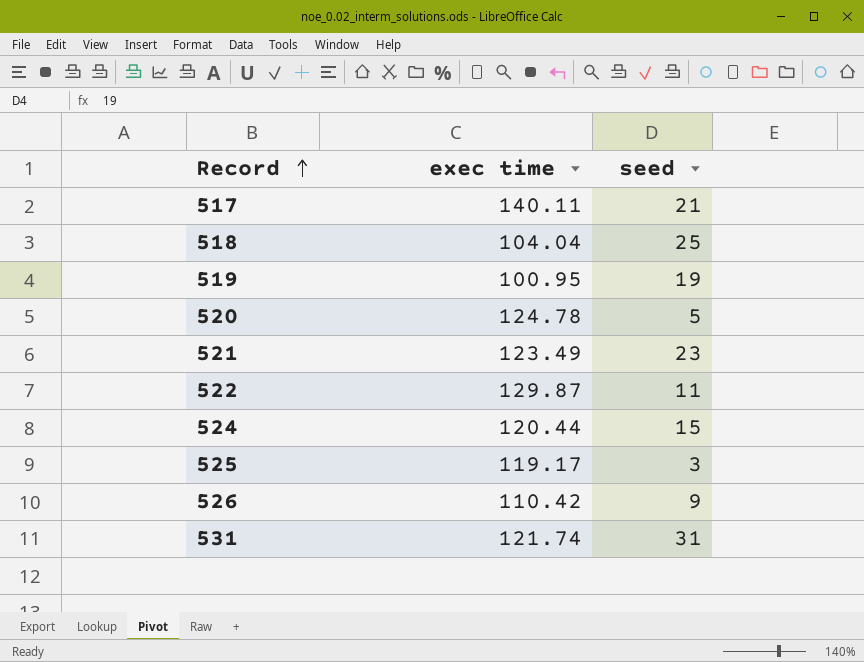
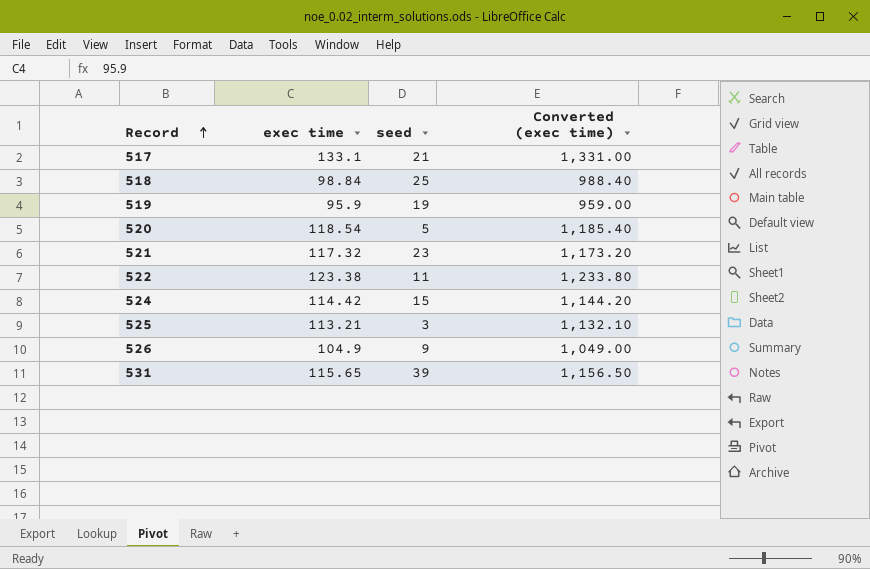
column Converted (exec time) | formula: none -> [exec time] * 10
517 | exec time: 140.11 -> 133.1
518 | exec time: 104.04 -> 98.84
519 | exec time: 100.95 -> 95.9
520 | exec time: 124.78 -> 118.54
521 | exec time: 123.49 -> 117.32
522 | exec time: 129.87 -> 123.38
524 | exec time: 120.44 -> 114.42
525 | exec time: 119.17 -> 113.21
526 | exec time: 110.42 -> 104.9
531 | exec time: 121.74 -> 115.65
531 | seed: 31 -> 39

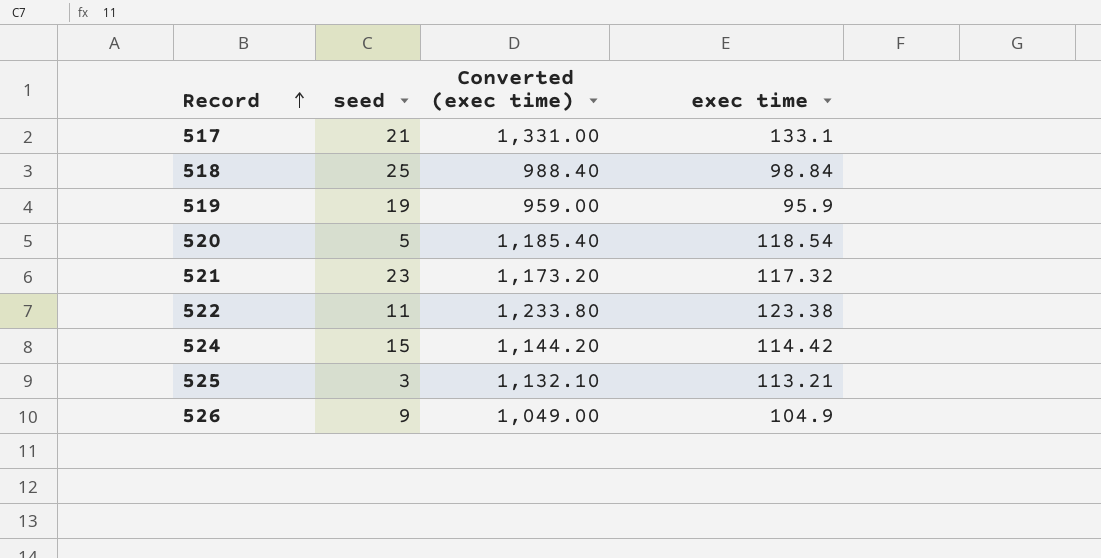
column exec time | position: 2 -> 4
row 531: 115.65 | 39 | 1,156.50 -> none

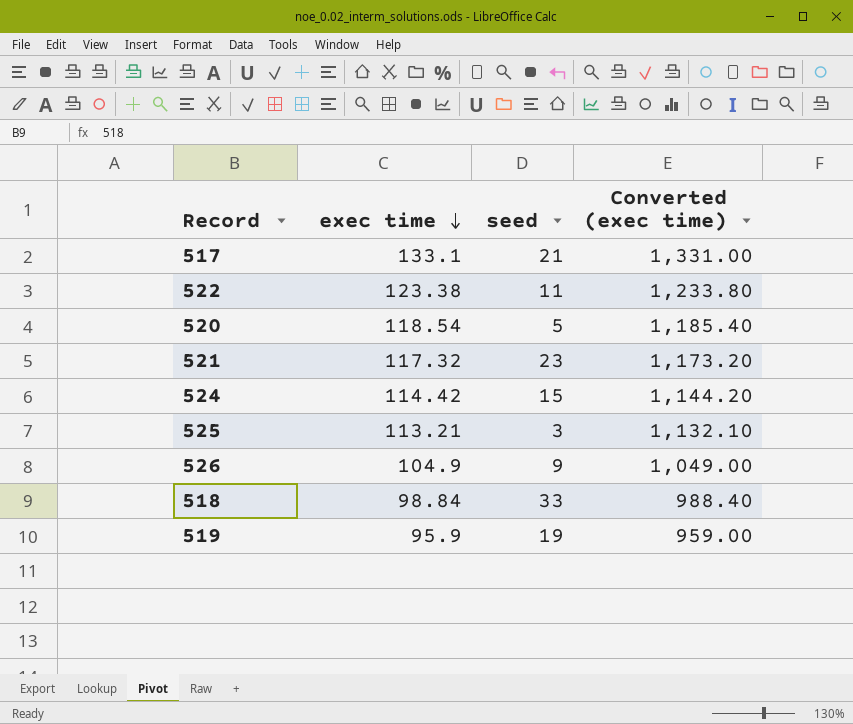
row order: Record ascending -> exec time descending
column exec time | position: 4 -> 2
518 | seed: 25 -> 33

